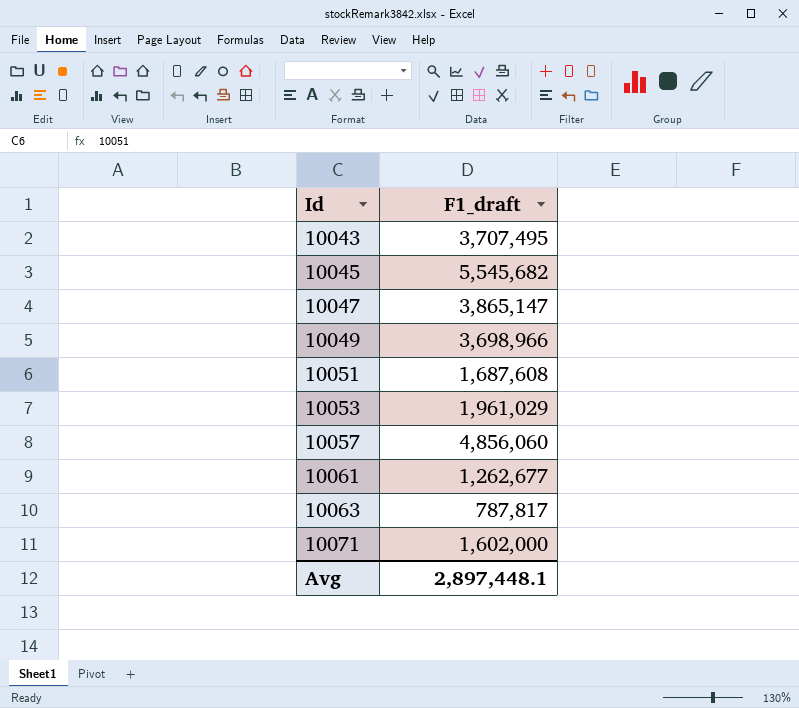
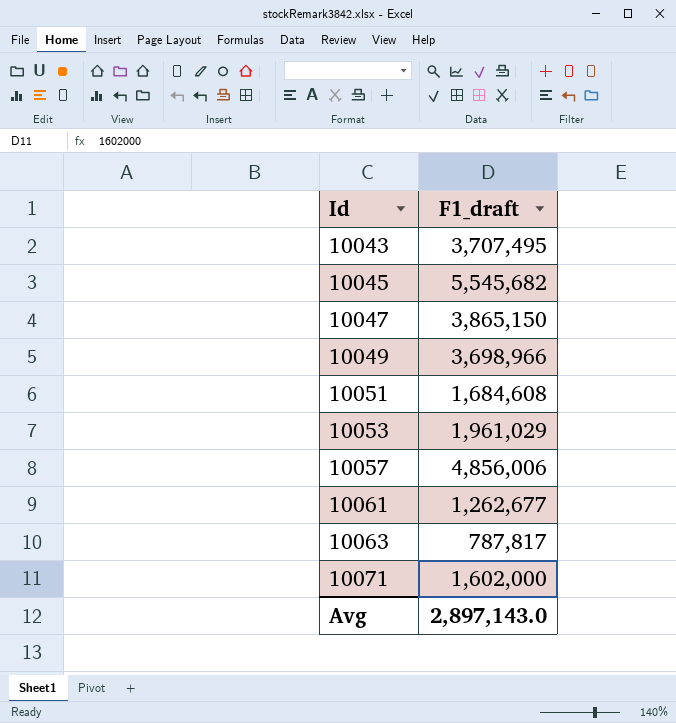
10047 | F1_draft: 3,865,147 -> 3,865,150
10051 | F1_draft: 1,687,608 -> 1,684,608
10057 | F1_draft: 4,856,060 -> 4,856,006
Avg | F1_draft: 2,897,448.1 -> 2,897,143.0

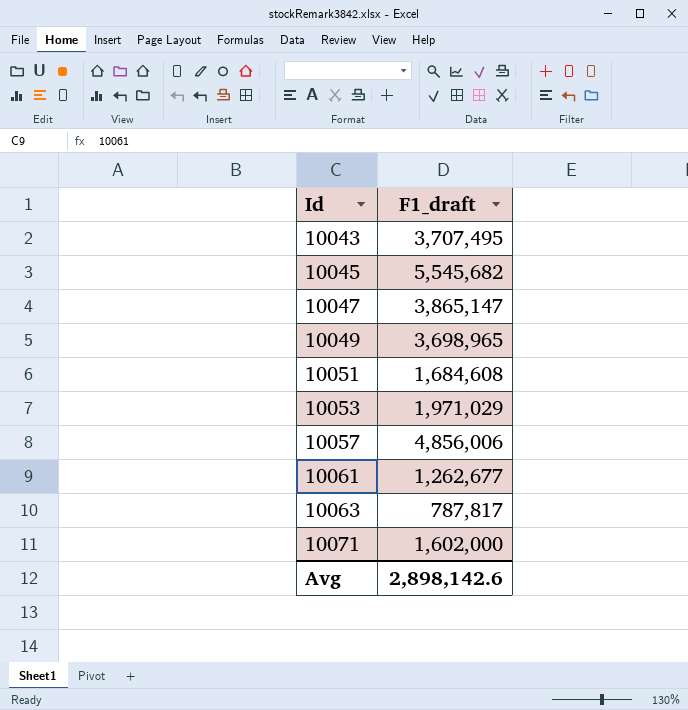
10047 | F1_draft: 3,865,150 -> 3,865,147
10049 | F1_draft: 3,698,966 -> 3,698,965
10053 | F1_draft: 1,961,029 -> 1,971,029
Avg | F1_draft: 2,897,143.0 -> 2,898,142.6

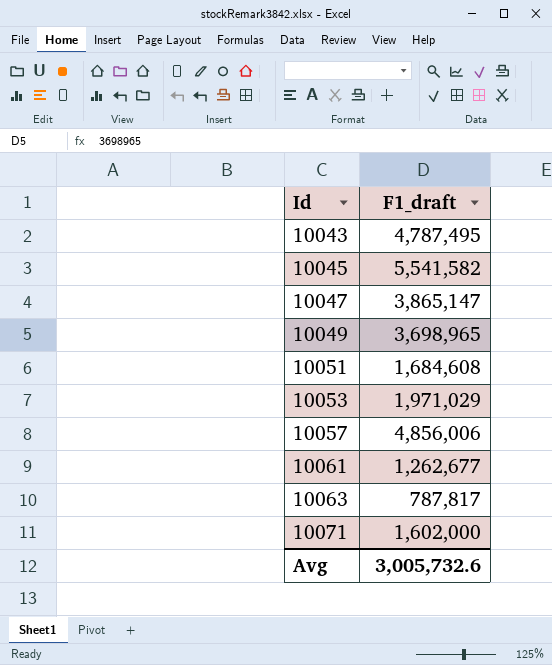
10043 | F1_draft: 3,707,495 -> 4,787,495
10045 | F1_draft: 5,545,682 -> 5,541,582
Avg | F1_draft: 2,898,142.6 -> 3,005,732.6

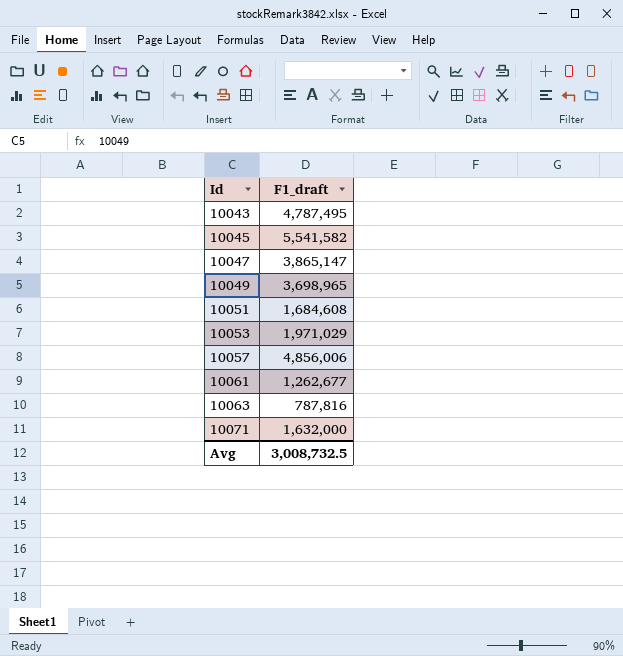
10063 | F1_draft: 787,817 -> 787,816
10071 | F1_draft: 1,602,000 -> 1,632,000
Avg | F1_draft: 3,005,732.6 -> 3,008,732.5

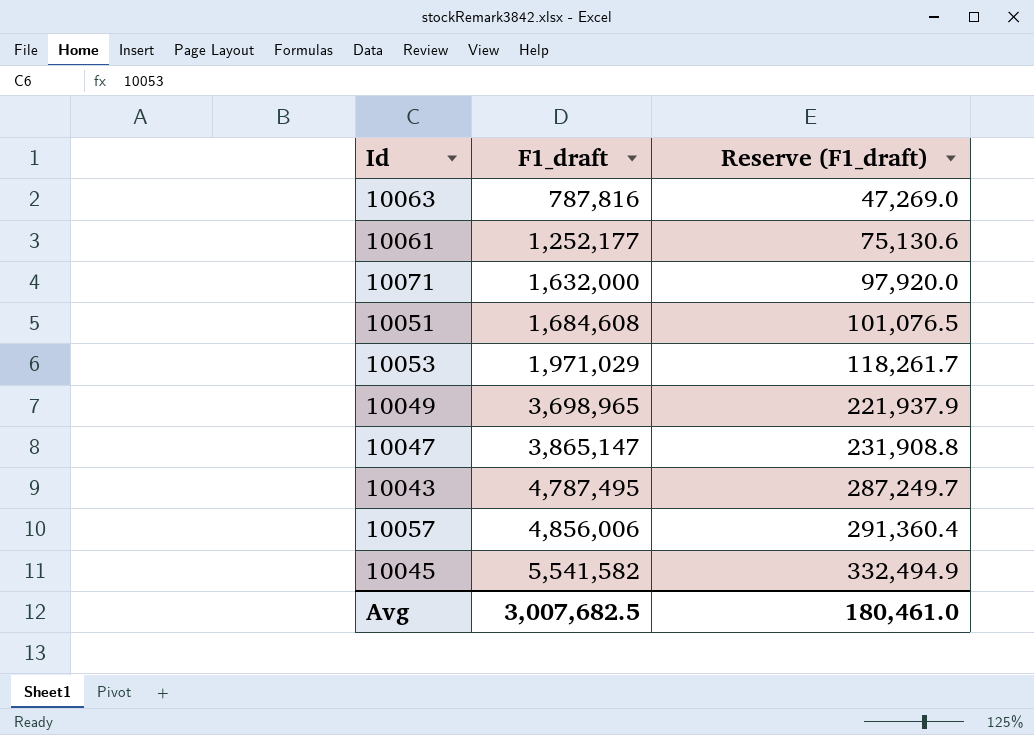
row order: Id ascending -> F1_draft ascending
column Reserve (F1_draft) | formula: none -> [F1_draft] * 0.06
10061 | F1_draft: 1,262,677 -> 1,252,177
Avg | F1_draft: 3,008,732.5 -> 3,007,682.5

